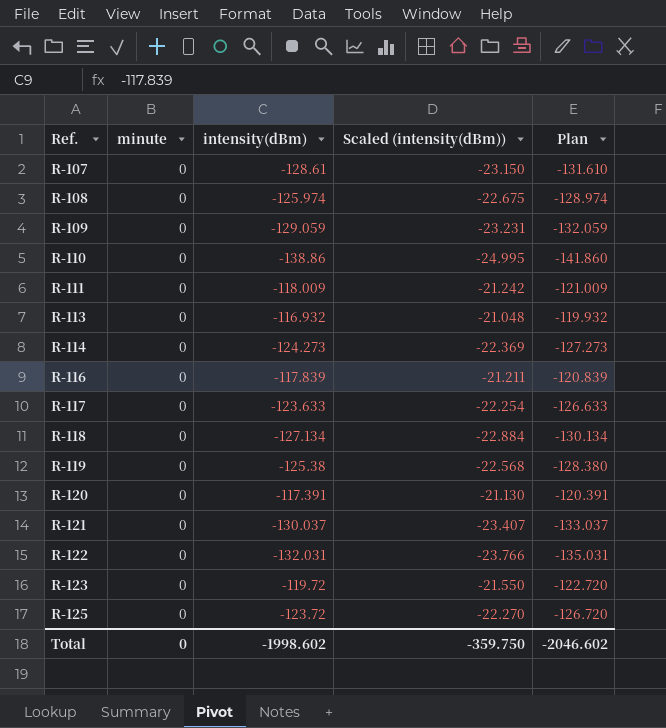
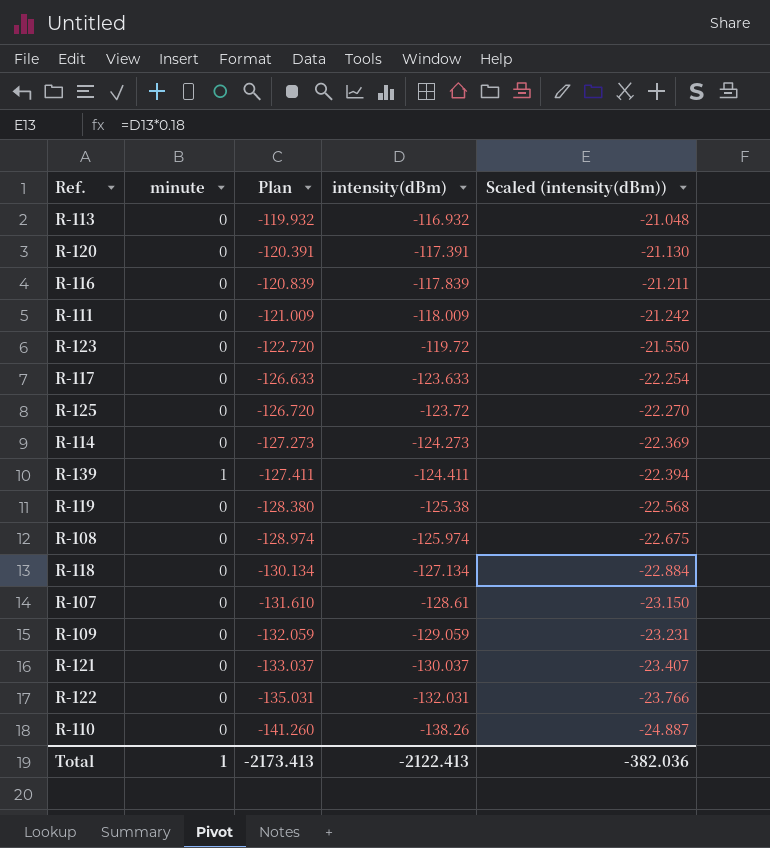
row order: Ref. ascending -> Plan descending
column Plan | position: 5 -> 3
row R-139: none -> 1 | -127.411 | -124.411 | -22.394
R-110 | Plan: -141.860 -> -141.260
R-110 | intensity(dBm): -138.86 -> -138.26
R-110 | Scaled (intensity(dBm)): -24.995 -> -24.887
Total | minute: 0 -> 1
Total | Plan: -2046.602 -> -2173.413
Total | intensity(dBm): -1998.602 -> -2122.413
Total | Scaled (intensity(dBm)): -359.750 -> -382.036

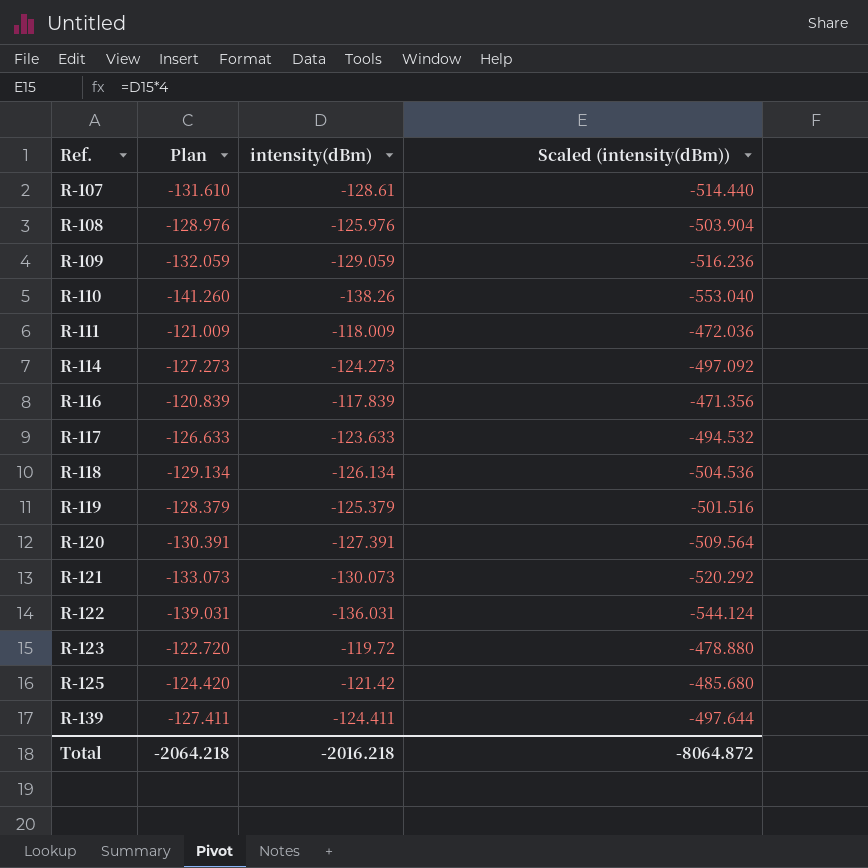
row order: Plan descending -> Ref. ascending
column minute | position: 2 -> none
column Scaled (intensity(dBm)) | formula: [intensity(dBm)] * 0.18 -> [intensity(dBm)] * 4
row R-113: 0 | -119.932 | -116.932 | -21.048 -> none
R-108 | Plan: -128.974 -> -128.976
R-108 | intensity(dBm): -125.974 -> -125.976
R-118 | Plan: -130.134 -> -129.134
R-118 | intensity(dBm): -127.134 -> -126.134
R-119 | Plan: -128.380 -> -128.379
R-119 | intensity(dBm): -125.38 -> -125.379
R-120 | Plan: -120.391 -> -130.391
R-120 | intensity(dBm): -117.391 -> -127.391
R-121 | Plan: -133.037 -> -133.073
R-121 | intensity(dBm): -130.037 -> -130.073
R-122 | Plan: -135.031 -> -139.031
R-122 | intensity(dBm): -132.031 -> -136.031
R-125 | Plan: -126.720 -> -124.420
R-125 | intensity(dBm): -123.72 -> -121.42
Total | Plan: -2173.413 -> -2064.218
Total | intensity(dBm): -2122.413 -> -2016.218
Total | Scaled (intensity(dBm)): -382.036 -> -8064.872

